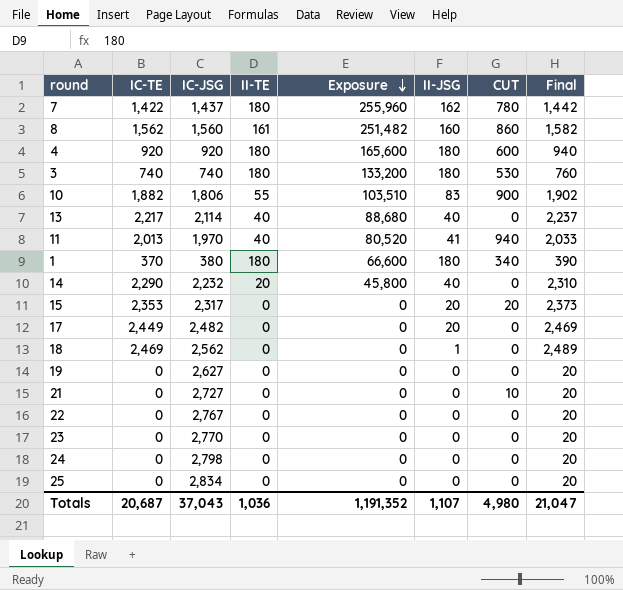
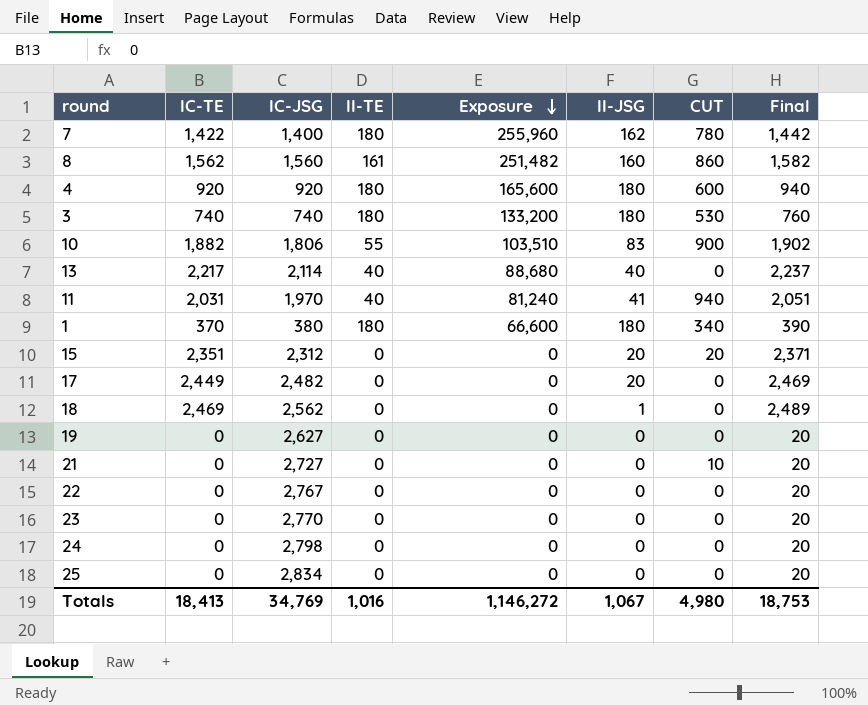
row 14: 2,290 | 2,232 | 20 | 45,800 | 40 | 0 | 2,310 -> none
7 | IC-JSG: 1,437 -> 1,400
11 | IC-TE: 2,013 -> 2,031
11 | Exposure: 80,520 -> 81,240
11 | Final: 2,033 -> 2,051
15 | IC-TE: 2,353 -> 2,351
15 | IC-JSG: 2,317 -> 2,312
15 | Final: 2,373 -> 2,371
Totals | IC-TE: 20,687 -> 18,413
Totals | IC-JSG: 37,043 -> 34,769
Totals | II-TE: 1,036 -> 1,016
Totals | Exposure: 1,191,352 -> 1,146,272
Totals | II-JSG: 1,107 -> 1,067
Totals | Final: 21,047 -> 18,753

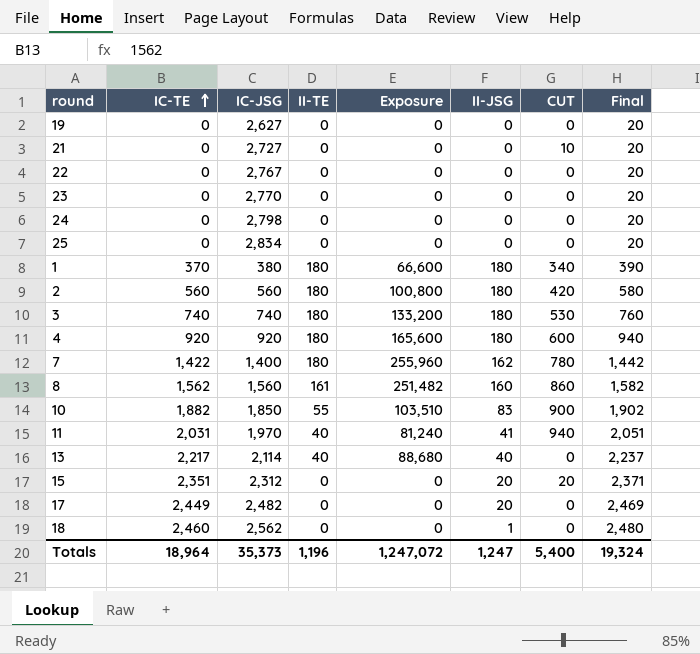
row order: Exposure descending -> IC-TE ascending
row 2: none -> 560 | 560 | 180 | 100,800 | 180 | 420 | 580
10 | IC-JSG: 1,806 -> 1,850
18 | IC-TE: 2,469 -> 2,460
18 | Final: 2,489 -> 2,480
Totals | IC-TE: 18,413 -> 18,964
Totals | IC-JSG: 34,769 -> 35,373
Totals | II-TE: 1,016 -> 1,196
Totals | Exposure: 1,146,272 -> 1,247,072
Totals | II-JSG: 1,067 -> 1,247
Totals | CUT: 4,980 -> 5,400
Totals | Final: 18,753 -> 19,324

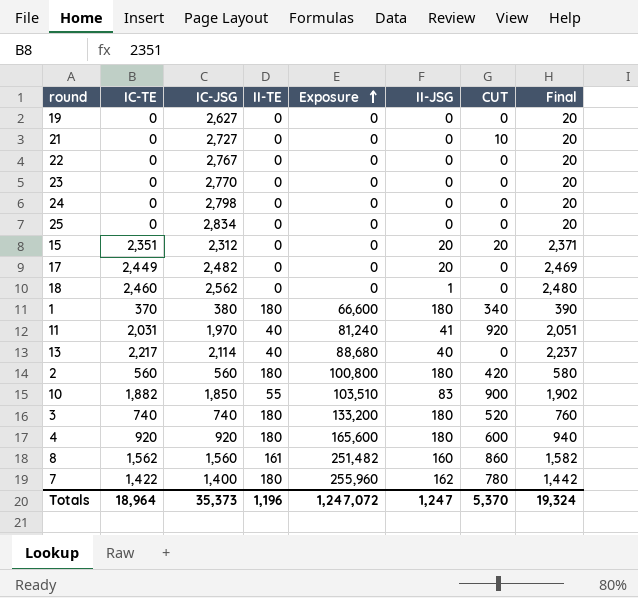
row order: IC-TE ascending -> Exposure ascending
11 | CUT: 940 -> 920
3 | CUT: 530 -> 520
Totals | CUT: 5,400 -> 5,370

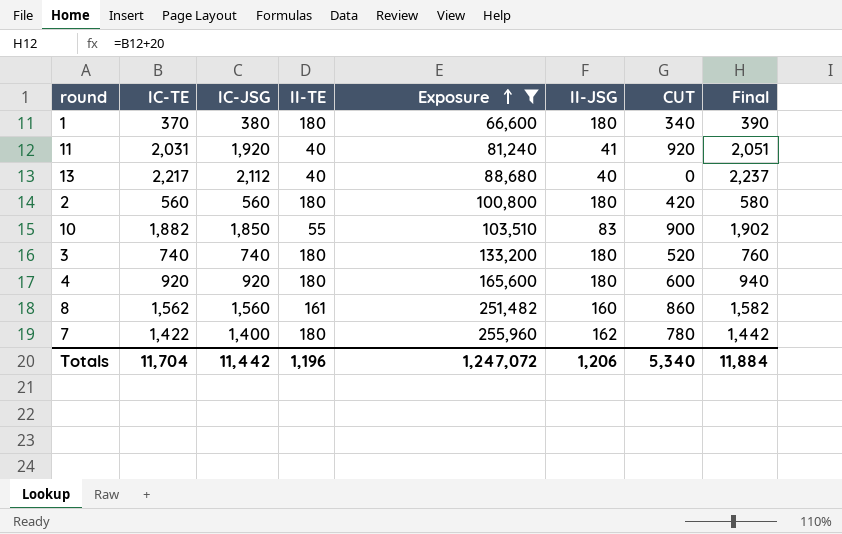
filter: none -> Exposure != 0
11 | IC-JSG: 1,970 -> 1,920
13 | IC-JSG: 2,114 -> 2,112
Totals | IC-TE: 18,964 -> 11,704
Totals | IC-JSG: 35,373 -> 11,442
Totals | II-JSG: 1,247 -> 1,206
Totals | CUT: 5,370 -> 5,340
Totals | Final: 19,324 -> 11,884

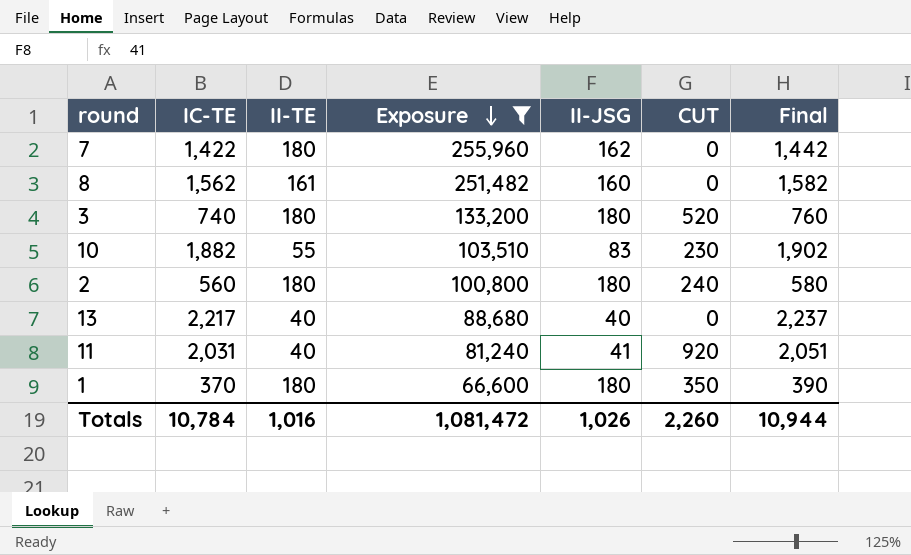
row order: Exposure ascending -> Exposure descending
column IC-JSG | position: 3 -> none
row 4: 920 | 920 | 180 | 165,600 | 180 | 600 | 940 -> none
7 | CUT: 780 -> 0
8 | CUT: 860 -> 0
10 | CUT: 900 -> 230
2 | CUT: 420 -> 240
1 | CUT: 340 -> 350
Totals | IC-TE: 11,704 -> 10,784
Totals | II-TE: 1,196 -> 1,016
Totals | Exposure: 1,247,072 -> 1,081,472
Totals | II-JSG: 1,206 -> 1,026
Totals | CUT: 5,340 -> 2,260
Totals | Final: 11,884 -> 10,944

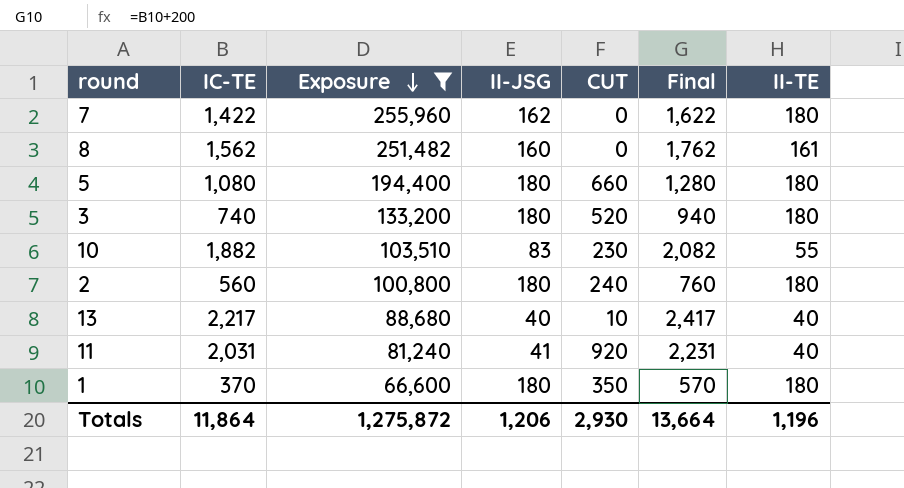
column Final | formula: [IC-TE] + 20 -> [IC-TE] + 200
column II-TE | position: 3 -> 7
row 5: none -> 1,080 | 194,400 | 180 | 660 | 1,280 | 180
13 | CUT: 0 -> 10
Totals | IC-TE: 10,784 -> 11,864
Totals | Exposure: 1,081,472 -> 1,275,872
Totals | II-JSG: 1,026 -> 1,206
Totals | CUT: 2,260 -> 2,930
Totals | Final: 10,944 -> 13,664
Totals | II-TE: 1,016 -> 1,196

